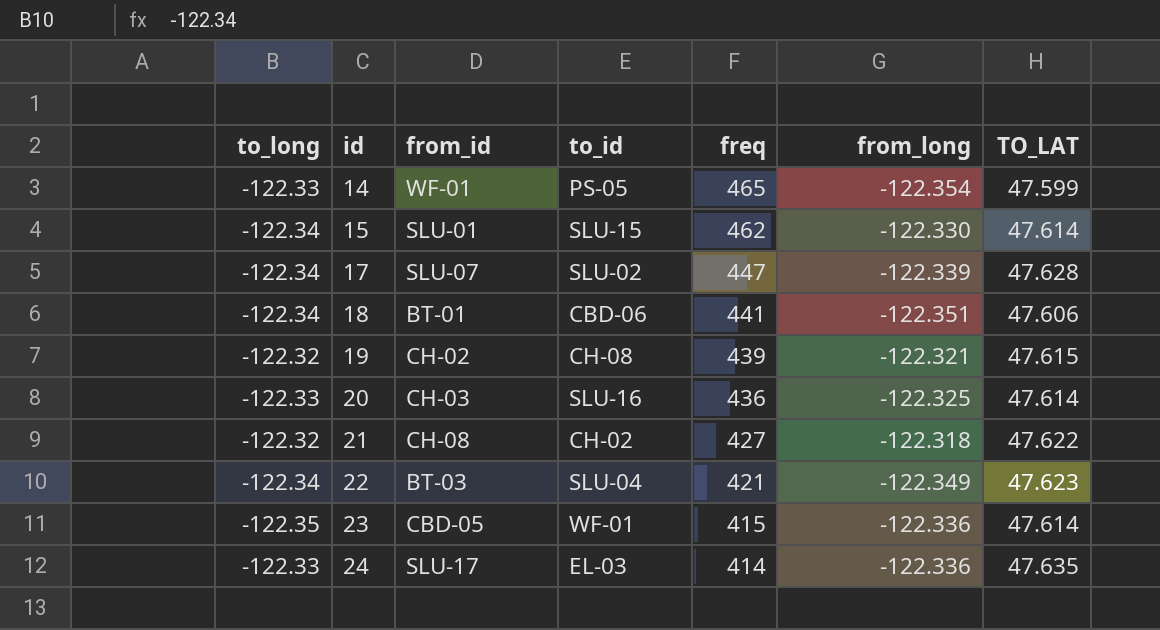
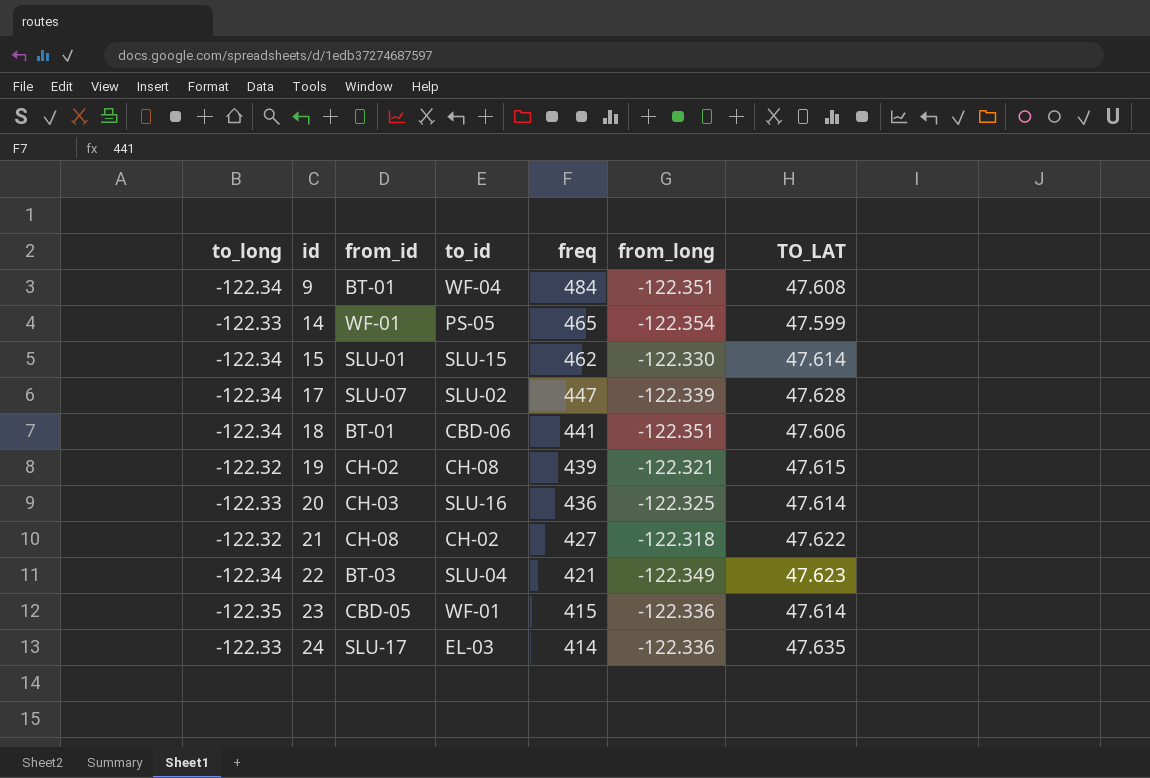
row 9: none -> -122.34 | BT-01 | WF-04 | 484 | -122.351 | 47.608

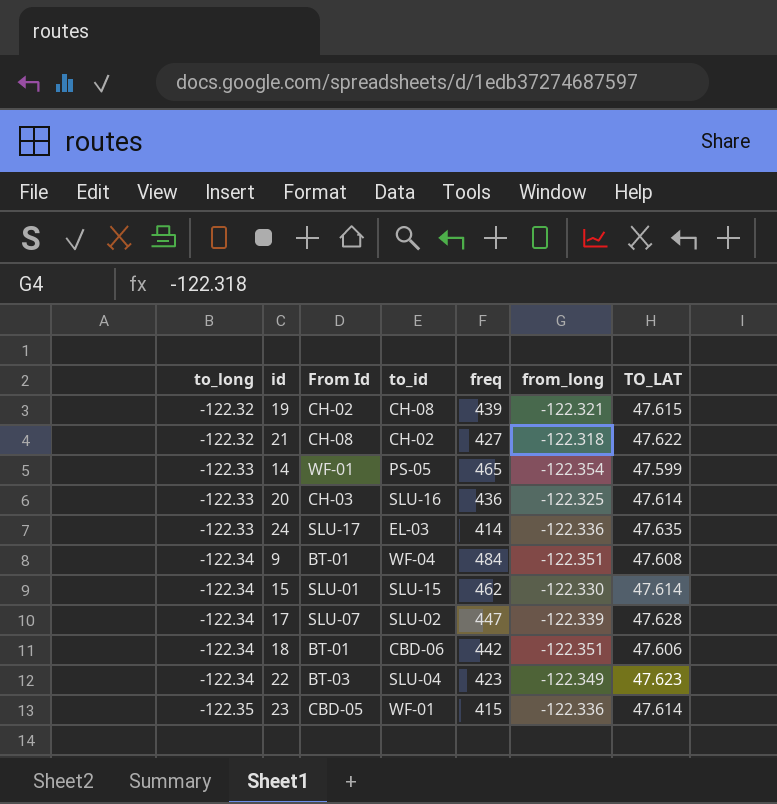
row order: id ascending -> to_long descending
column name: from_id -> From Id
18 | freq: 441 -> 442
22 | freq: 421 -> 423

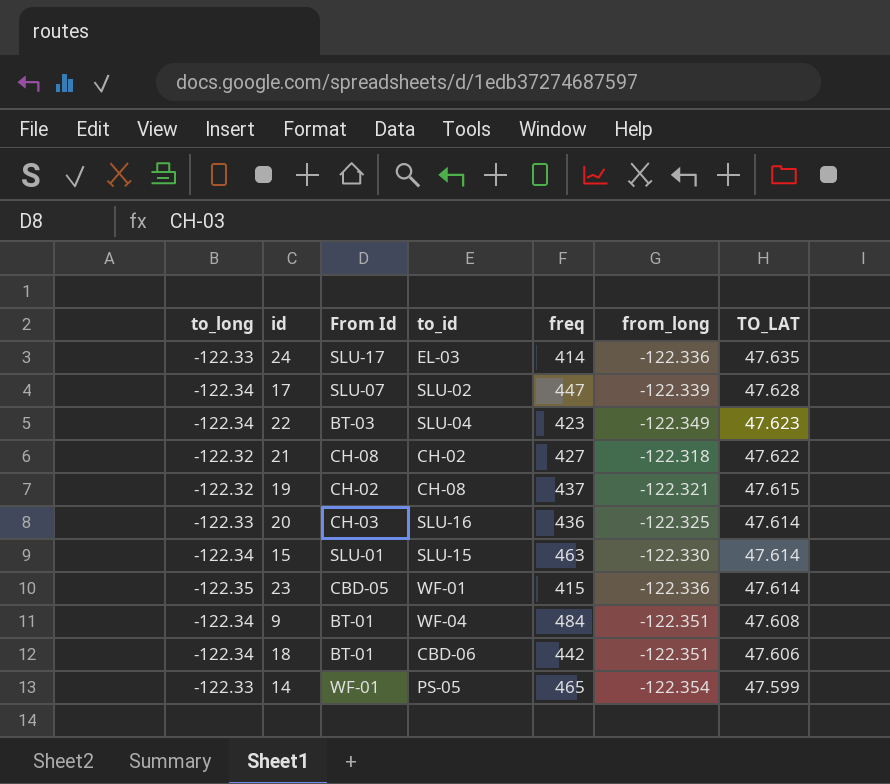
row order: to_long descending -> TO_LAT descending
19 | freq: 439 -> 437
15 | freq: 462 -> 463

